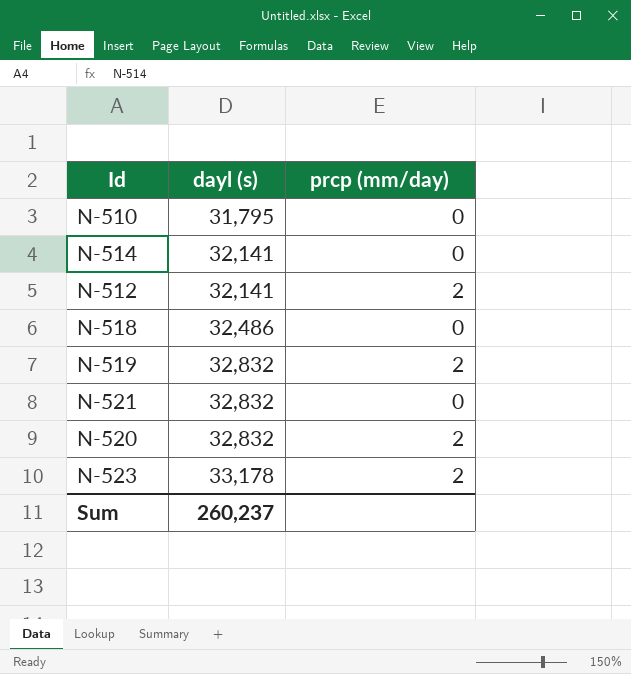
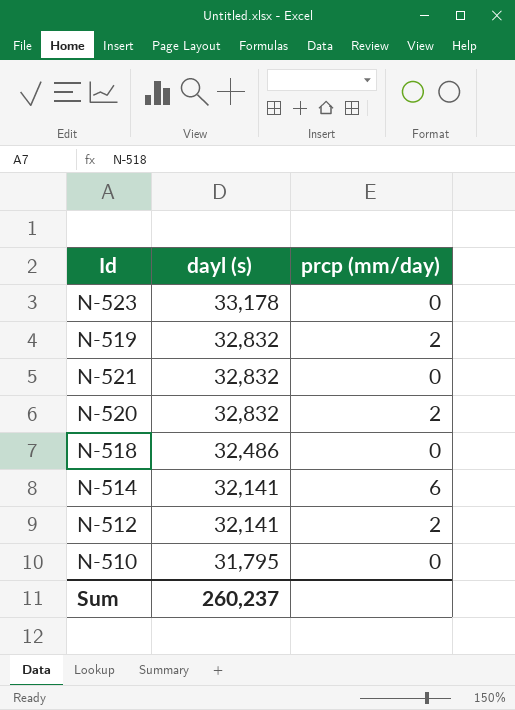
row order: dayl (s) ascending -> dayl (s) descending
N-523 | prcp (mm/day): 2 -> 0
N-514 | prcp (mm/day): 0 -> 6

